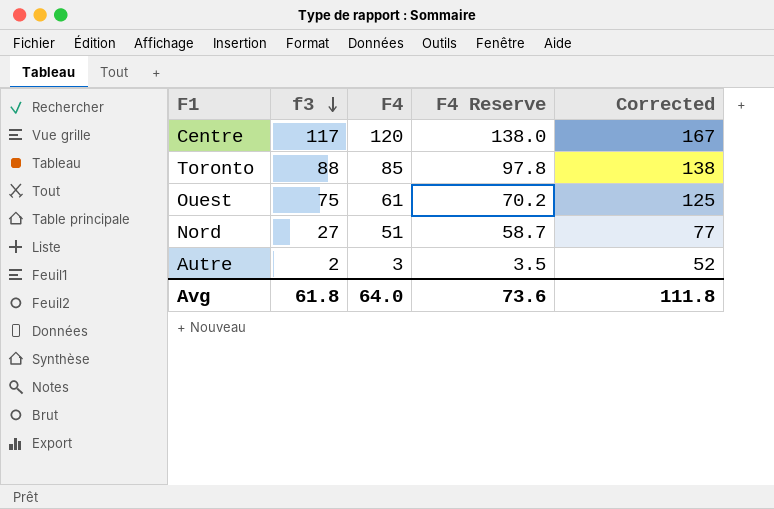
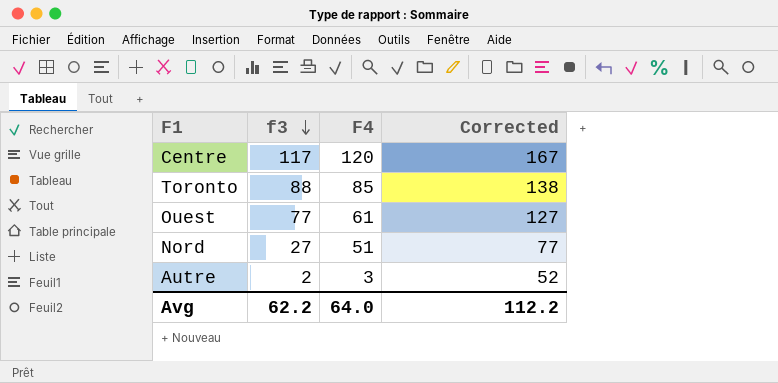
column F4 Reserve | formula: [F4] * 1.15 -> none
Ouest | f3: 75 -> 77
Ouest | Corrected: 125 -> 127
Avg | f3: 61.8 -> 62.2
Avg | Corrected: 111.8 -> 112.2

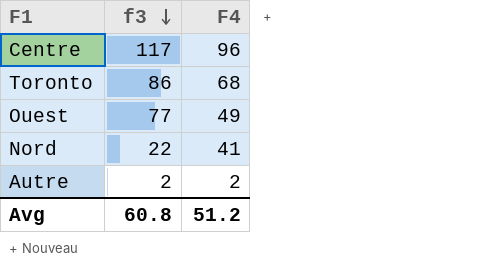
column Corrected | formula: [f3] + 50 -> none
Centre | F4: 120 -> 96
Toronto | f3: 88 -> 86
Toronto | F4: 85 -> 68
Ouest | F4: 61 -> 49
Nord | f3: 27 -> 22
Nord | F4: 51 -> 41
Autre | F4: 3 -> 2
Avg | f3: 62.2 -> 60.8
Avg | F4: 64.0 -> 51.2

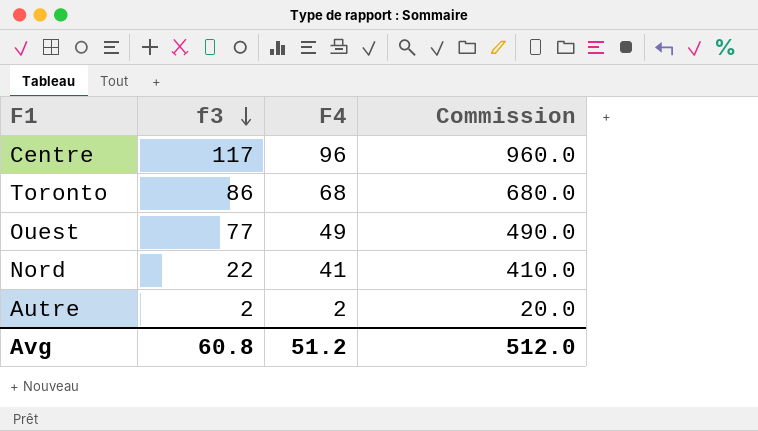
column Commission | formula: none -> [F4] * 10

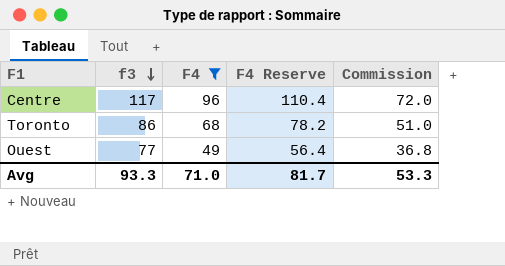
filter: none -> F4 >= 49
column F4 Reserve | formula: none -> [F4] * 1.15
column Commission | formula: [F4] * 10 -> [F4] * 0.75
Avg | f3: 60.8 -> 93.3
Avg | F4: 51.2 -> 71.0
Avg | Commission: 512.0 -> 53.3

